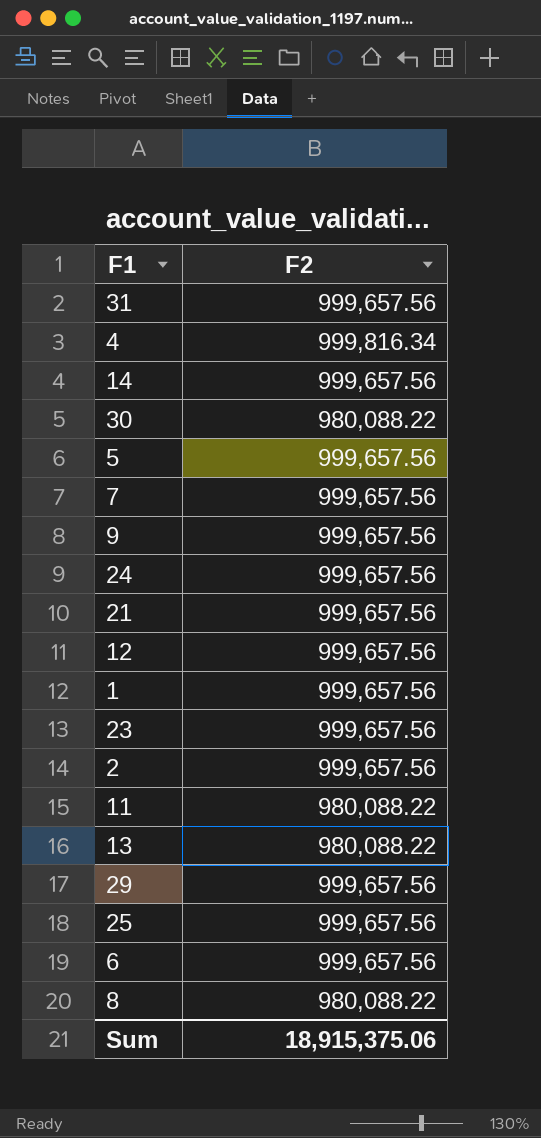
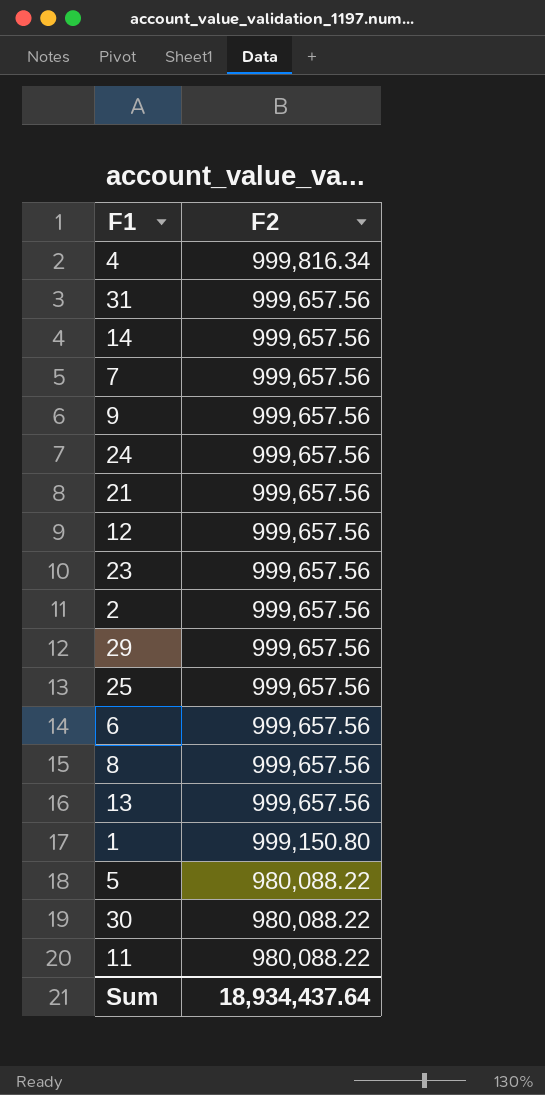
row order: none -> F2 descending
8 | F2: 980,088.22 -> 999,657.56
13 | F2: 980,088.22 -> 999,657.56
1 | F2: 999,657.56 -> 999,150.80
5 | F2: 999,657.56 -> 980,088.22
Sum | F2: 18,915,375.06 -> 18,934,437.64

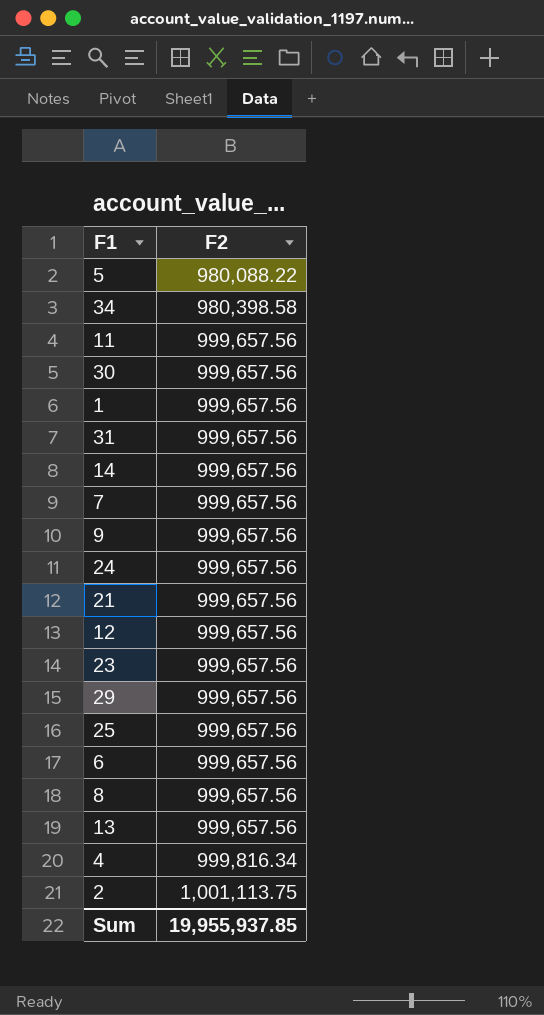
row order: F2 descending -> F2 ascending
row 34: none -> 980,398.58
11 | F2: 980,088.22 -> 999,657.56
30 | F2: 980,088.22 -> 999,657.56
1 | F2: 999,150.80 -> 999,657.56
2 | F2: 999,657.56 -> 1,001,113.75
Sum | F2: 18,934,437.64 -> 19,955,937.85

